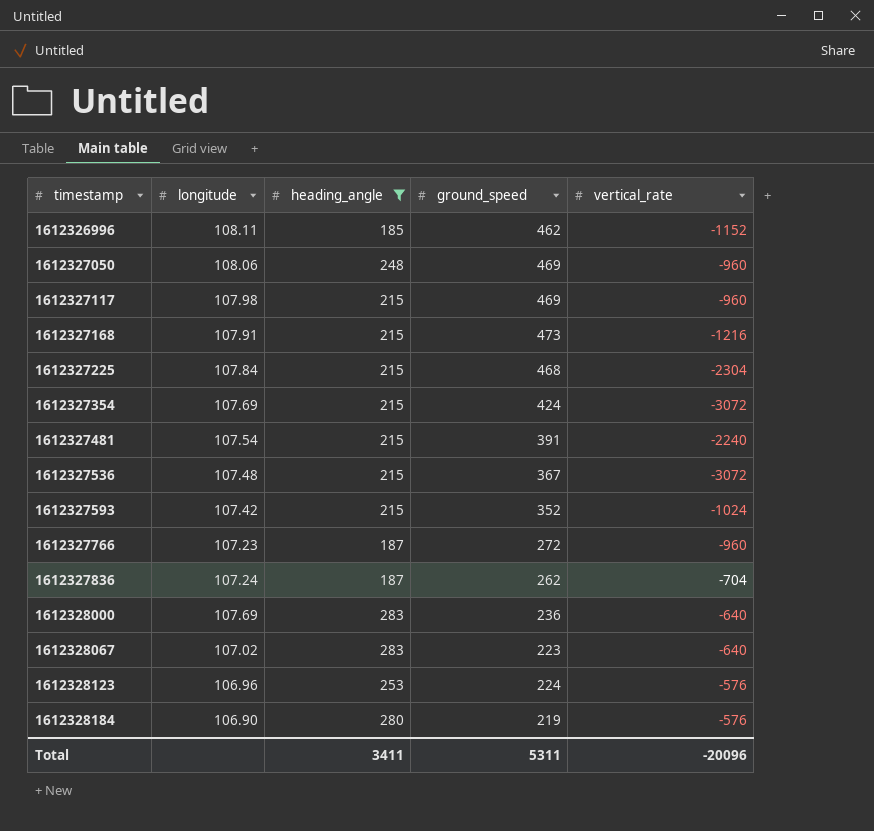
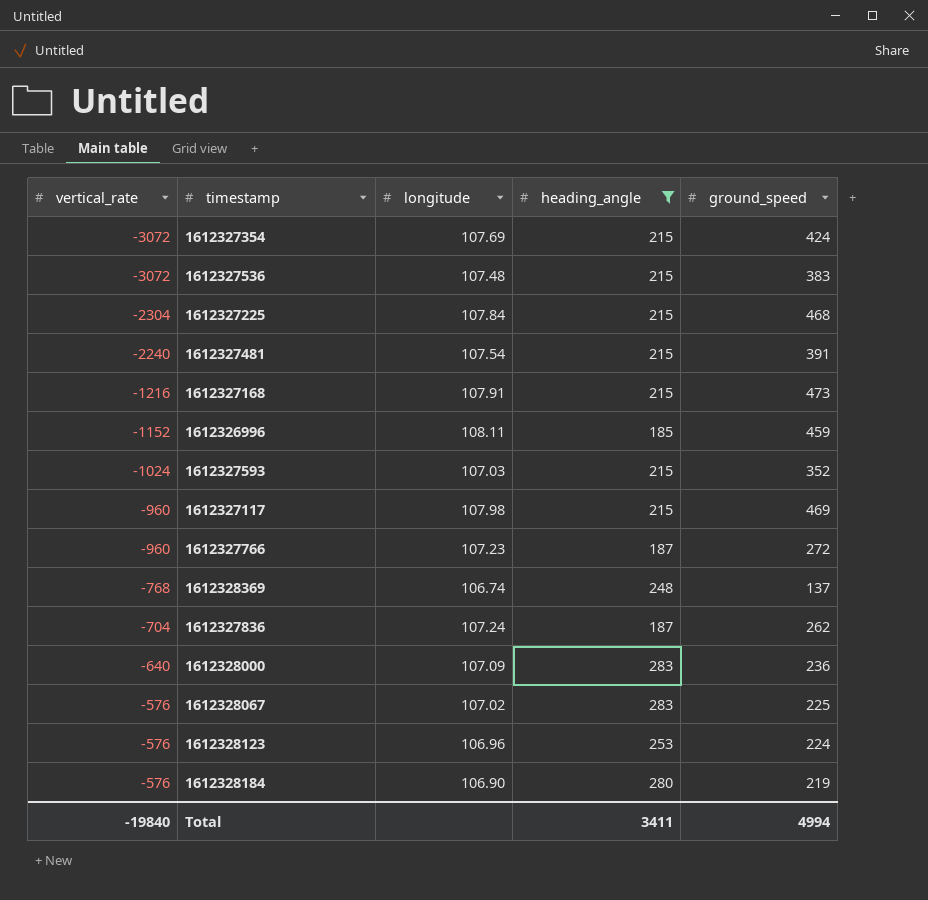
row order: timestamp ascending -> vertical_rate ascending
column vertical_rate | position: 5 -> 1
row 1612327050: 108.06 | 248 | 469 | -960 -> none
1612327536 | ground_speed: 367 -> 383
1612326996 | ground_speed: 462 -> 459
1612327593 | longitude: 107.42 -> 107.03
row 1612328369: none -> -768 | 106.74 | 248 | 137
1612328000 | longitude: 107.69 -> 107.09
1612328067 | vertical_rate: -640 -> -576
1612328067 | ground_speed: 223 -> 225
Total | vertical_rate: -20096 -> -19840
Total | ground_speed: 5311 -> 4994

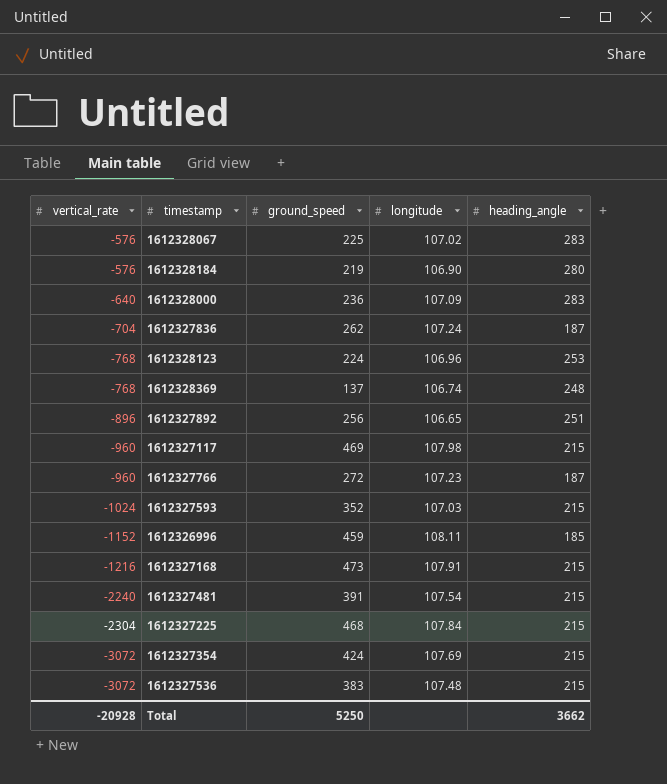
filter: heading_angle != 251 -> none
row order: vertical_rate ascending -> vertical_rate descending
column ground_speed | position: 5 -> 3
1612328123 | vertical_rate: -576 -> -768
Total | vertical_rate: -19840 -> -20928
Total | ground_speed: 4994 -> 5250
Total | heading_angle: 3411 -> 3662

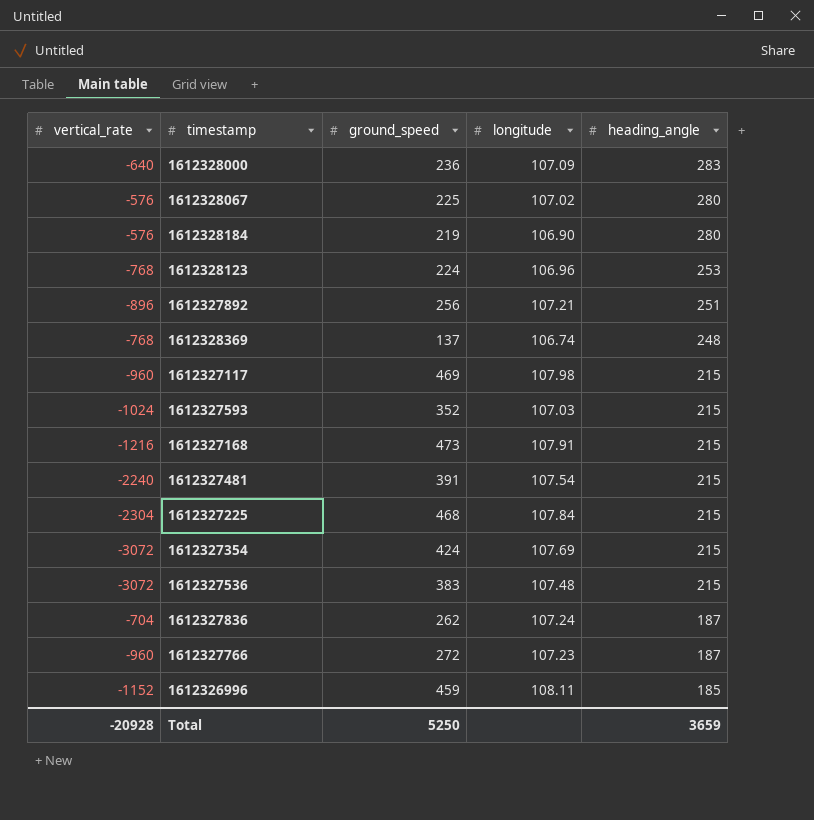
row order: vertical_rate descending -> heading_angle descending
1612328067 | heading_angle: 283 -> 280
1612327892 | longitude: 106.65 -> 107.21
Total | heading_angle: 3662 -> 3659

